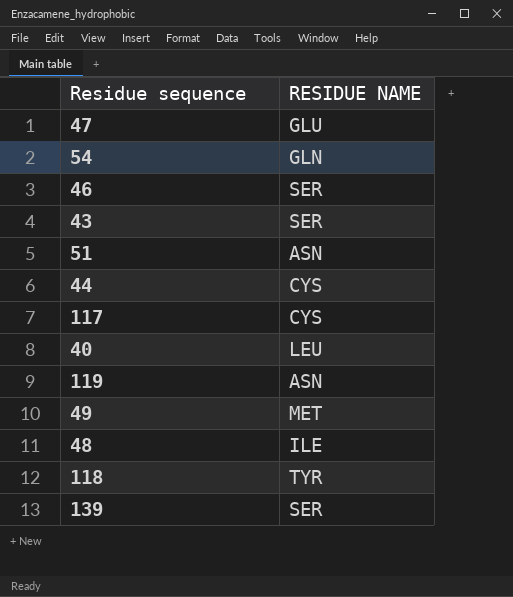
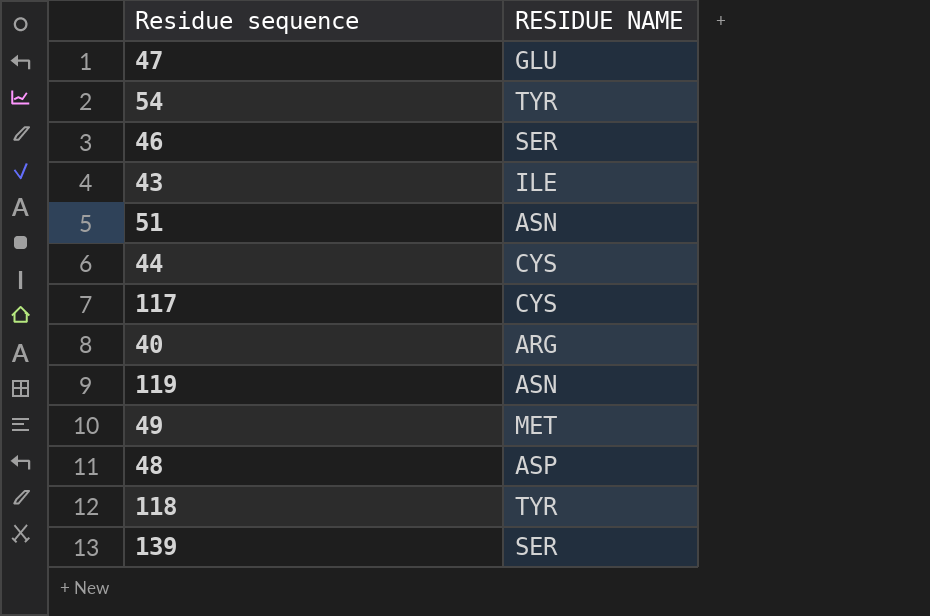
54 | RESIDUE NAME: GLN -> TYR
43 | RESIDUE NAME: SER -> ILE
40 | RESIDUE NAME: LEU -> ARG
48 | RESIDUE NAME: ILE -> ASP

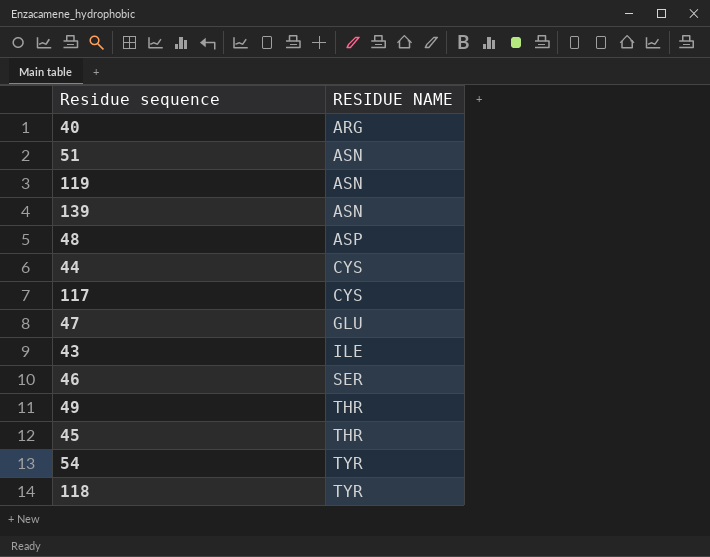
row order: none -> RESIDUE NAME ascending
139 | RESIDUE NAME: SER -> ASN
49 | RESIDUE NAME: MET -> THR
row 45: none -> THR

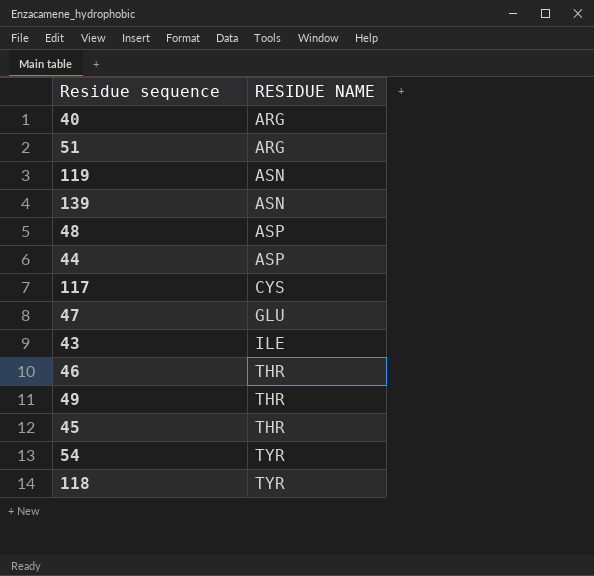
51 | RESIDUE NAME: ASN -> ARG
44 | RESIDUE NAME: CYS -> ASP
46 | RESIDUE NAME: SER -> THR

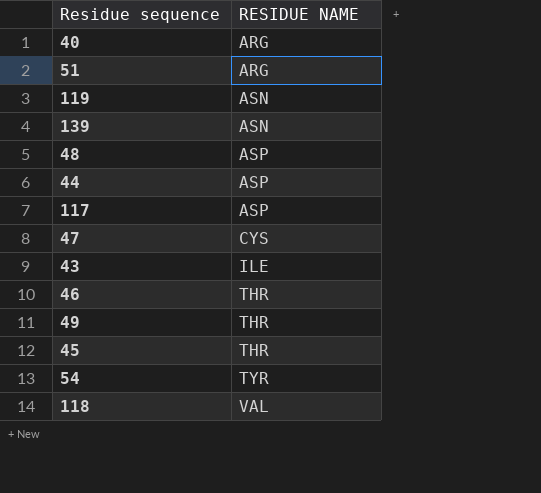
117 | RESIDUE NAME: CYS -> ASP
47 | RESIDUE NAME: GLU -> CYS
118 | RESIDUE NAME: TYR -> VAL

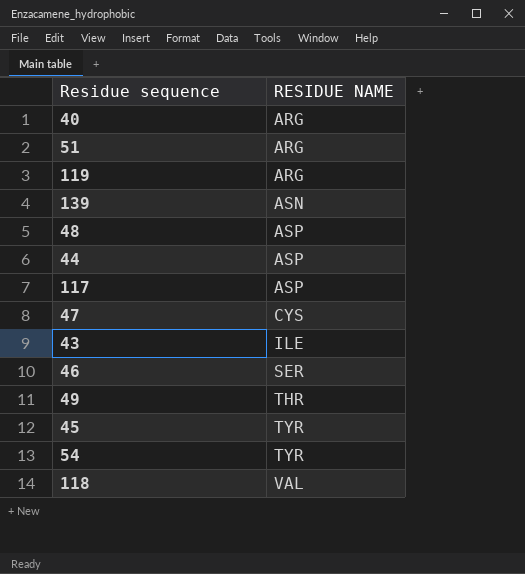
119 | RESIDUE NAME: ASN -> ARG
46 | RESIDUE NAME: THR -> SER
45 | RESIDUE NAME: THR -> TYR

